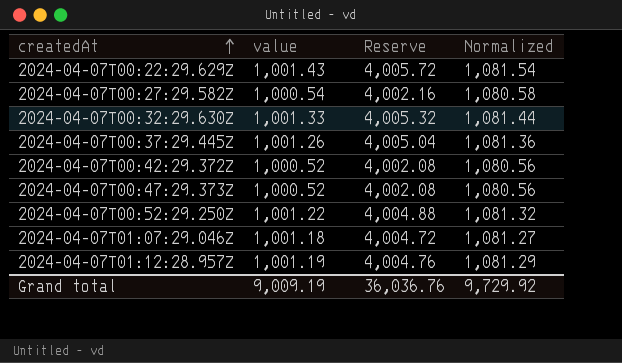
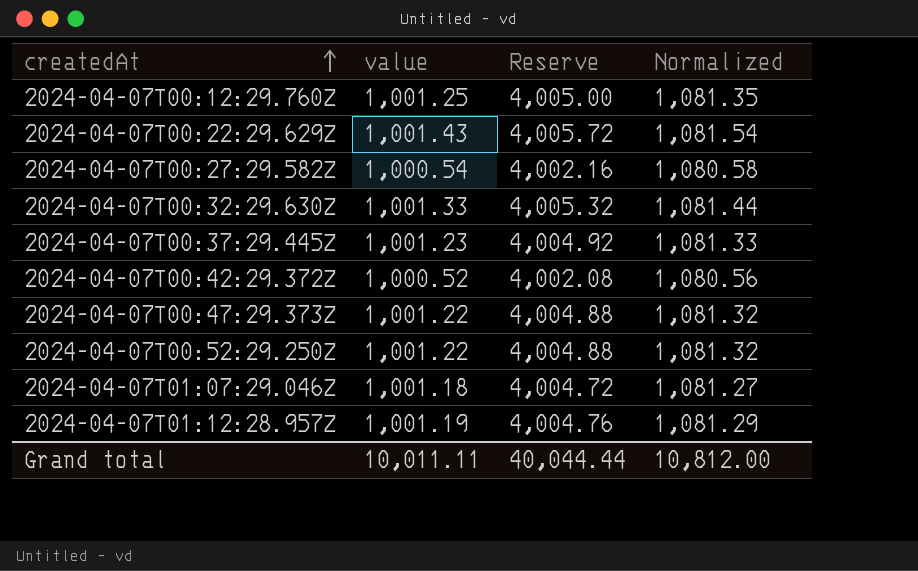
row 2024-04-07T00:12:29.760Z: none -> 1,001.25 | 4,005.00 | 1,081.35
2024-04-07T00:37:29.445Z | value: 1,001.26 -> 1,001.23
2024-04-07T00:37:29.445Z | Reserve: 4,005.04 -> 4,004.92
2024-04-07T00:37:29.445Z | Normalized: 1,081.36 -> 1,081.33
2024-04-07T00:47:29.373Z | value: 1,000.52 -> 1,001.22
2024-04-07T00:47:29.373Z | Reserve: 4,002.08 -> 4,004.88
2024-04-07T00:47:29.373Z | Normalized: 1,080.56 -> 1,081.32
Grand total | value: 9,009.19 -> 10,011.11
Grand total | Reserve: 36,036.76 -> 40,044.44
Grand total | Normalized: 9,729.92 -> 10,812.00

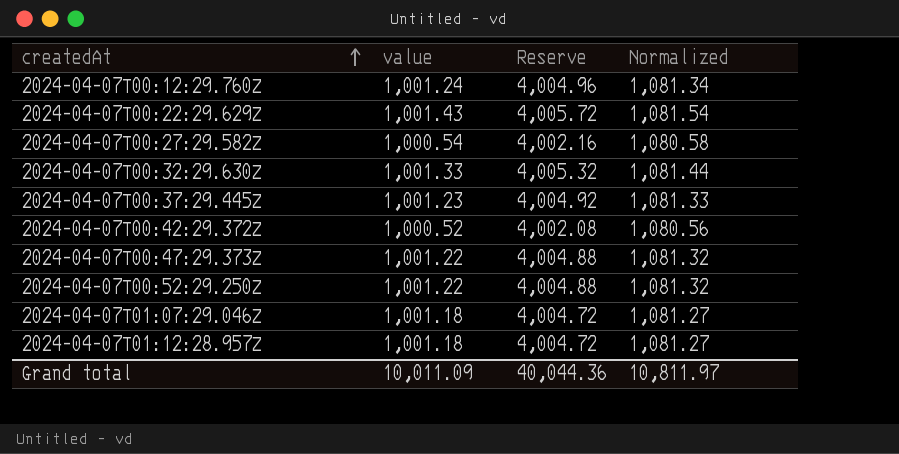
2024-04-07T00:12:29.760Z | value: 1,001.25 -> 1,001.24
2024-04-07T00:12:29.760Z | Reserve: 4,005.00 -> 4,004.96
2024-04-07T00:12:29.760Z | Normalized: 1,081.35 -> 1,081.34
2024-04-07T01:12:28.957Z | value: 1,001.19 -> 1,001.18
2024-04-07T01:12:28.957Z | Reserve: 4,004.76 -> 4,004.72
2024-04-07T01:12:28.957Z | Normalized: 1,081.29 -> 1,081.27
Grand total | value: 10,011.11 -> 10,011.09
Grand total | Reserve: 40,044.44 -> 40,044.36
Grand total | Normalized: 10,812.00 -> 10,811.97

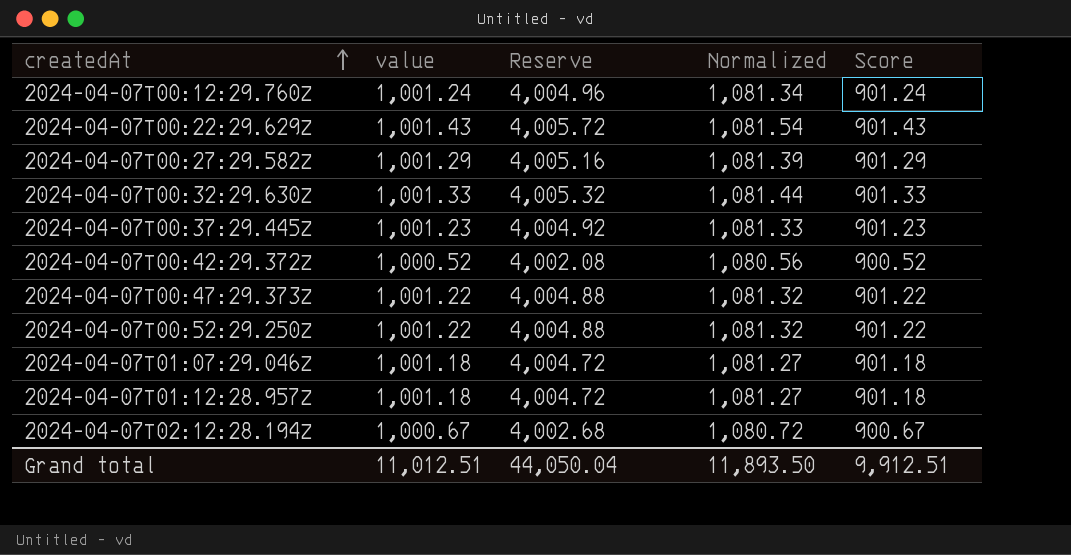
column Score | formula: none -> [value] - 100
2024-04-07T00:27:29.582Z | value: 1,000.54 -> 1,001.29
2024-04-07T00:27:29.582Z | Reserve: 4,002.16 -> 4,005.16
2024-04-07T00:27:29.582Z | Normalized: 1,080.58 -> 1,081.39
row 2024-04-07T02:12:28.194Z: none -> 1,000.67 | 4,002.68 | 1,080.72 | 900.67
Grand total | value: 10,011.09 -> 11,012.51
Grand total | Reserve: 40,044.36 -> 44,050.04
Grand total | Normalized: 10,811.97 -> 11,893.50

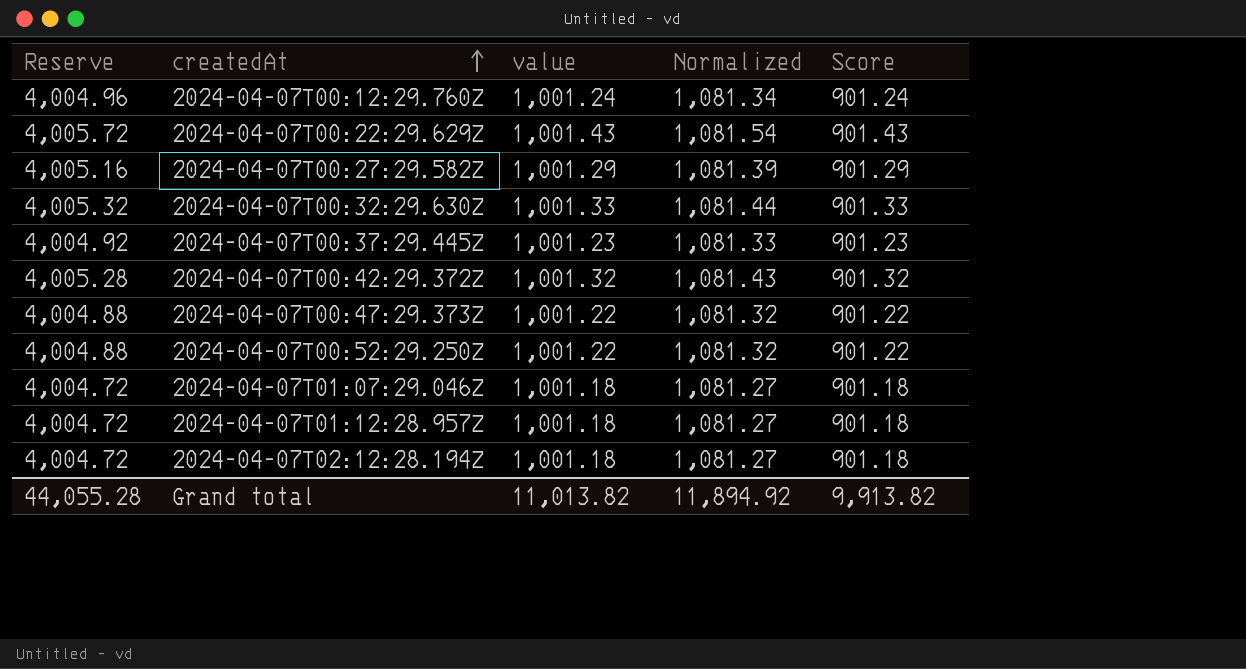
column Reserve | position: 3 -> 1
2024-04-07T00:42:29.372Z | Reserve: 4,002.08 -> 4,005.28
2024-04-07T00:42:29.372Z | value: 1,000.52 -> 1,001.32
2024-04-07T00:42:29.372Z | Normalized: 1,080.56 -> 1,081.43
2024-04-07T00:42:29.372Z | Score: 900.52 -> 901.32
2024-04-07T02:12:28.194Z | Reserve: 4,002.68 -> 4,004.72
2024-04-07T02:12:28.194Z | value: 1,000.67 -> 1,001.18
2024-04-07T02:12:28.194Z | Normalized: 1,080.72 -> 1,081.27
2024-04-07T02:12:28.194Z | Score: 900.67 -> 901.18
Grand total | Reserve: 44,050.04 -> 44,055.28
Grand total | value: 11,012.51 -> 11,013.82
Grand total | Normalized: 11,893.50 -> 11,894.92
Grand total | Score: 9,912.51 -> 9,913.82

